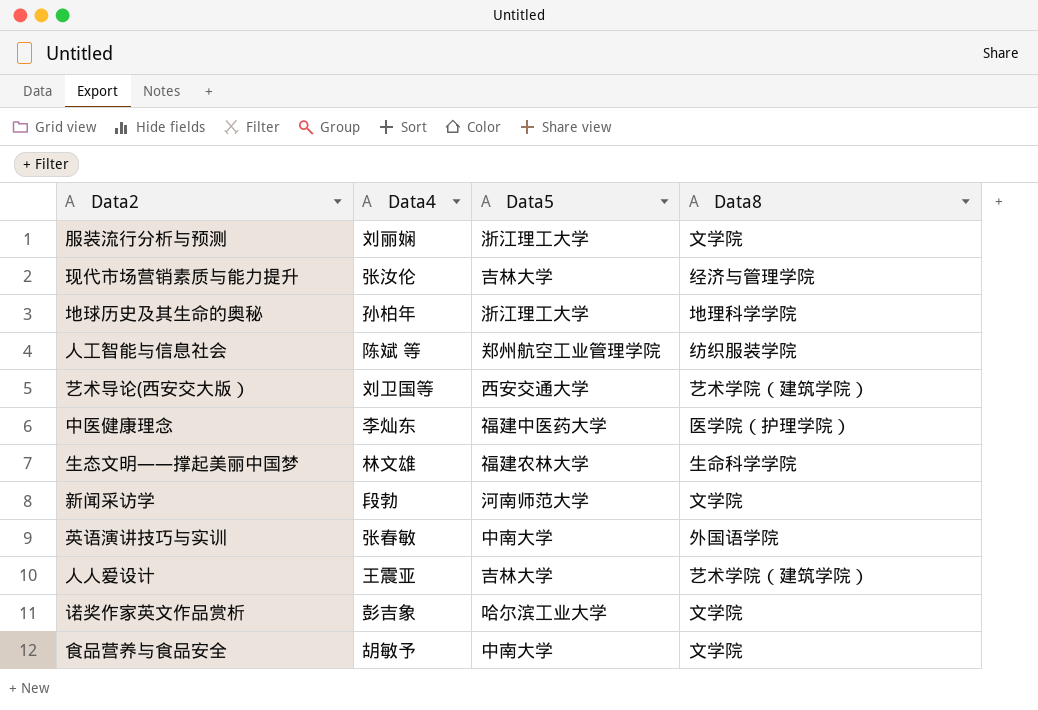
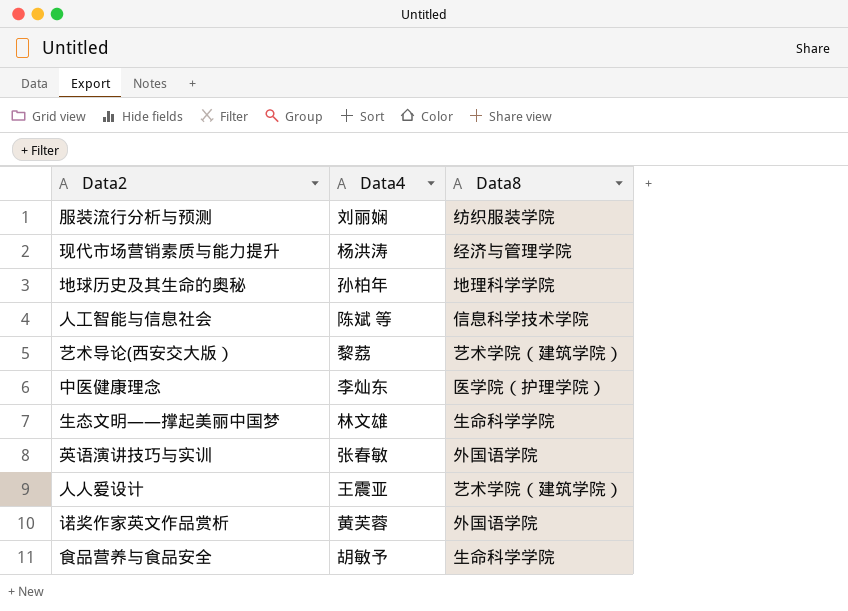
column Data5 | position: 3 -> none
row 新闻采访学: 段勃 | 河南师范大学 | 文学院 -> none
服装流行分析与预测 | Data8: 文学院 -> 纺织服装学院
现代市场营销素质与能力提升 | Data4: 张汝伦 -> 杨洪涛
人工智能与信息社会 | Data8: 纺织服装学院 -> 信息科学技术学院
艺术导论(西安交大版） | Data4: 刘卫国等 -> 黎荔
诺奖作家英文作品赏析 | Data4: 彭吉象 -> 黄芙蓉
诺奖作家英文作品赏析 | Data8: 文学院 -> 外国语学院
食品营养与食品安全 | Data8: 文学院 -> 生命科学学院

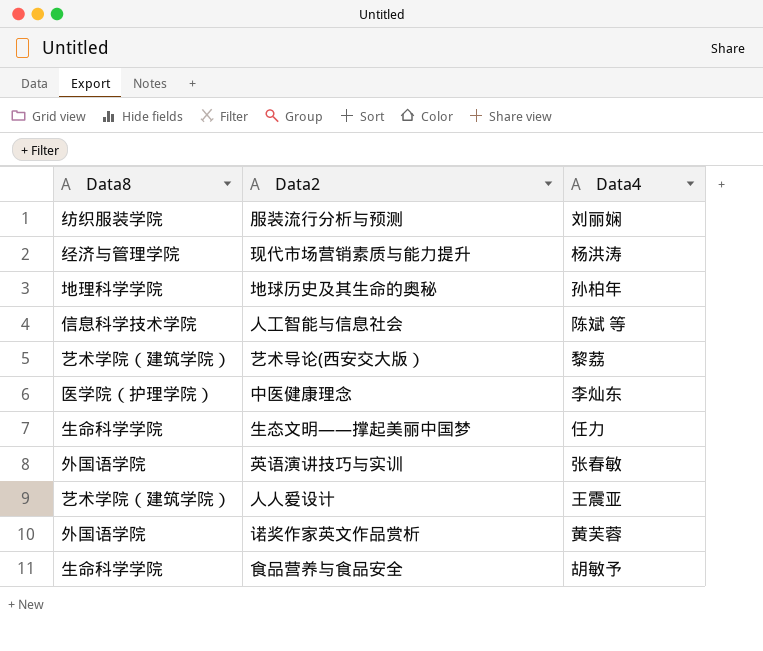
column Data8 | position: 3 -> 1
生态文明——撑起美丽中国梦 | Data4: 林文雄 -> 任力

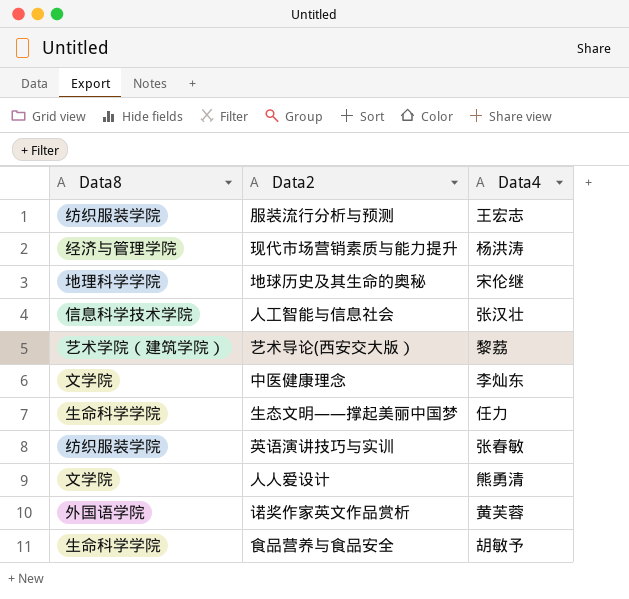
服装流行分析与预测 | Data4: 刘丽娴 -> 王宏志
地球历史及其生命的奥秘 | Data4: 孙柏年 -> 宋伦继
人工智能与信息社会 | Data4: 陈斌 等 -> 张汉壮
中医健康理念 | Data8: 医学院（护理学院） -> 文学院
英语演讲技巧与实训 | Data8: 外国语学院 -> 纺织服装学院
人人爱设计 | Data8: 艺术学院（建筑学院） -> 文学院
人人爱设计 | Data4: 王震亚 -> 熊勇清

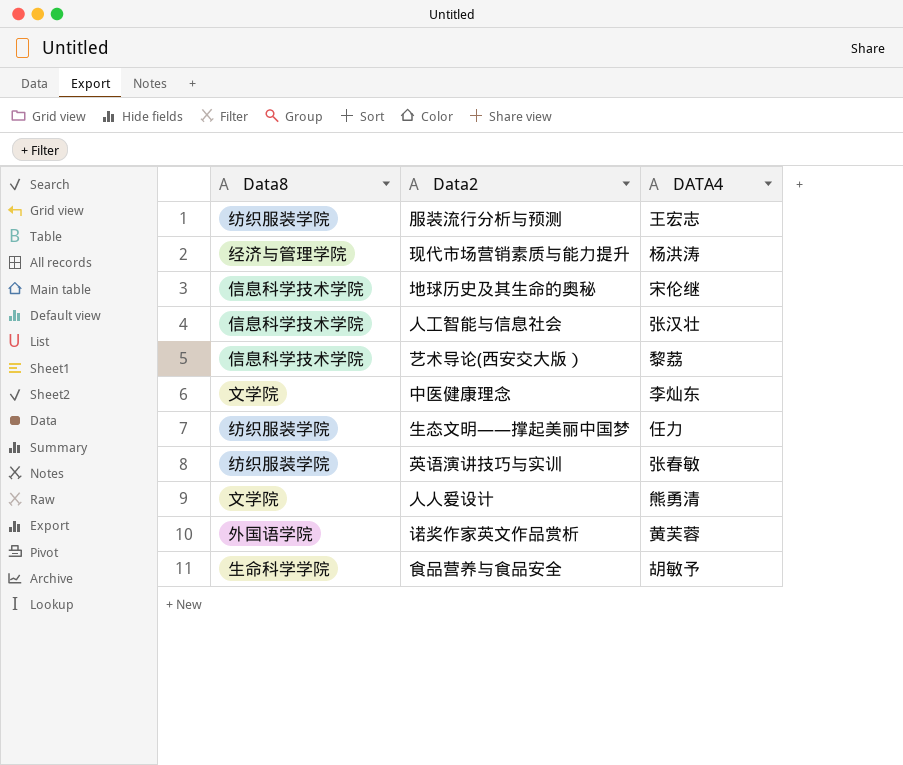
column name: Data4 -> DATA4
地球历史及其生命的奥秘 | Data8: 地理科学学院 -> 信息科学技术学院
艺术导论(西安交大版） | Data8: 艺术学院（建筑学院） -> 信息科学技术学院
生态文明——撑起美丽中国梦 | Data8: 生命科学学院 -> 纺织服装学院

